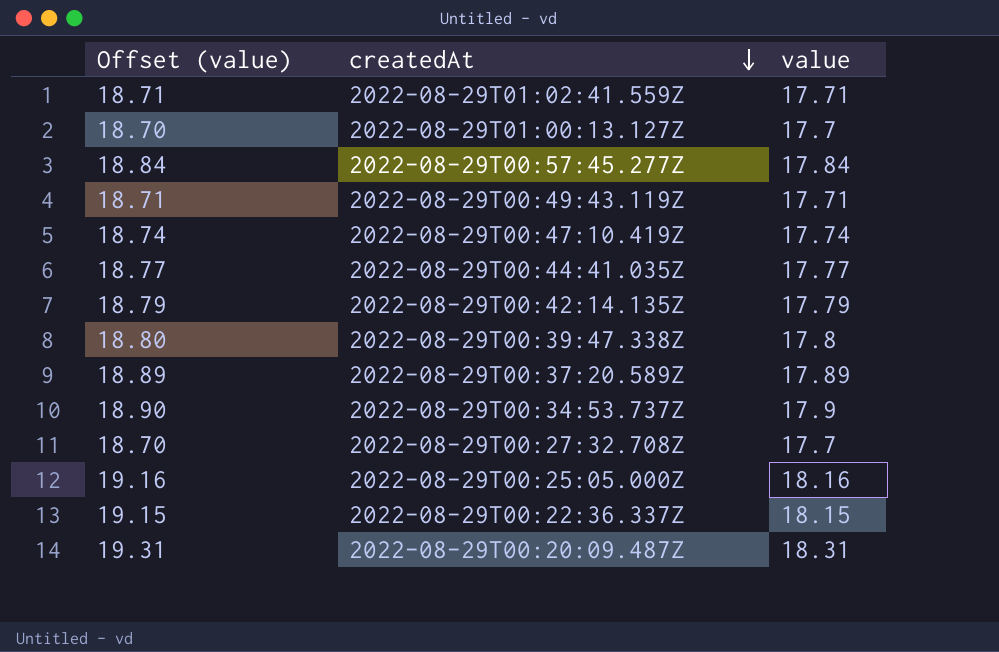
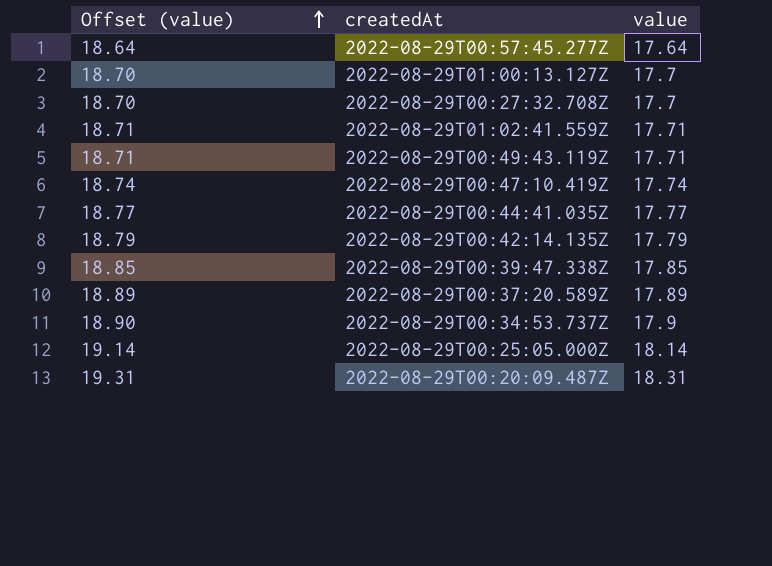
row order: createdAt descending -> Offset (value) ascending
row 2022-08-29T00:22:36.337Z: 19.15 | 18.15 -> none
2022-08-29T00:57:45.277Z | Offset (value): 18.84 -> 18.64
2022-08-29T00:57:45.277Z | value: 17.84 -> 17.64
2022-08-29T00:39:47.338Z | Offset (value): 18.80 -> 18.85
2022-08-29T00:39:47.338Z | value: 17.8 -> 17.85
2022-08-29T00:25:05.000Z | Offset (value): 19.16 -> 19.14
2022-08-29T00:25:05.000Z | value: 18.16 -> 18.14

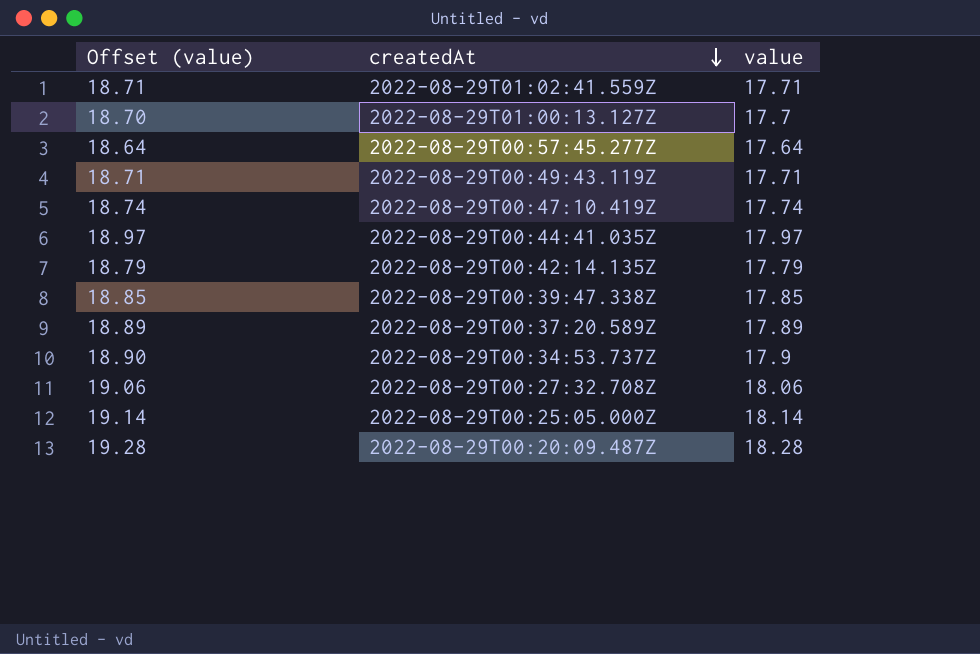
row order: Offset (value) ascending -> createdAt descending
2022-08-29T00:44:41.035Z | Offset (value): 18.77 -> 18.97
2022-08-29T00:44:41.035Z | value: 17.77 -> 17.97
2022-08-29T00:27:32.708Z | Offset (value): 18.70 -> 19.06
2022-08-29T00:27:32.708Z | value: 17.7 -> 18.06
2022-08-29T00:20:09.487Z | Offset (value): 19.31 -> 19.28
2022-08-29T00:20:09.487Z | value: 18.31 -> 18.28

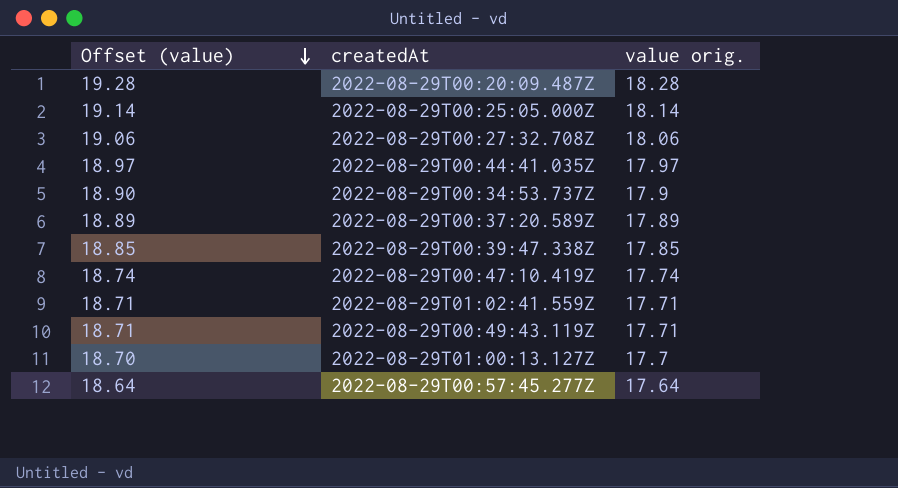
row order: createdAt descending -> Offset (value) descending
column name: value -> value orig.
row 2022-08-29T00:42:14.135Z: 18.79 | 17.79 -> none

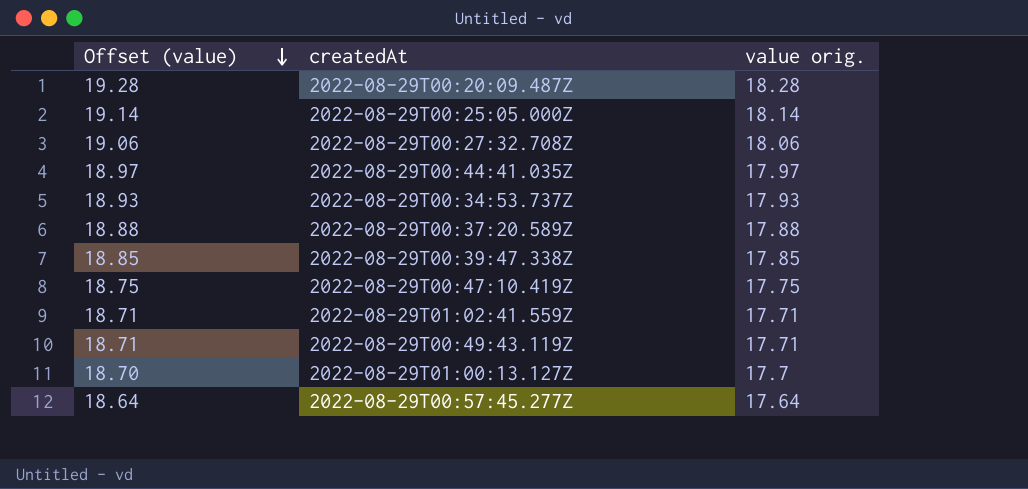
2022-08-29T00:34:53.737Z | Offset (value): 18.90 -> 18.93
2022-08-29T00:34:53.737Z | value orig.: 17.9 -> 17.93
2022-08-29T00:37:20.589Z | Offset (value): 18.89 -> 18.88
2022-08-29T00:37:20.589Z | value orig.: 17.89 -> 17.88
2022-08-29T00:47:10.419Z | Offset (value): 18.74 -> 18.75
2022-08-29T00:47:10.419Z | value orig.: 17.74 -> 17.75

